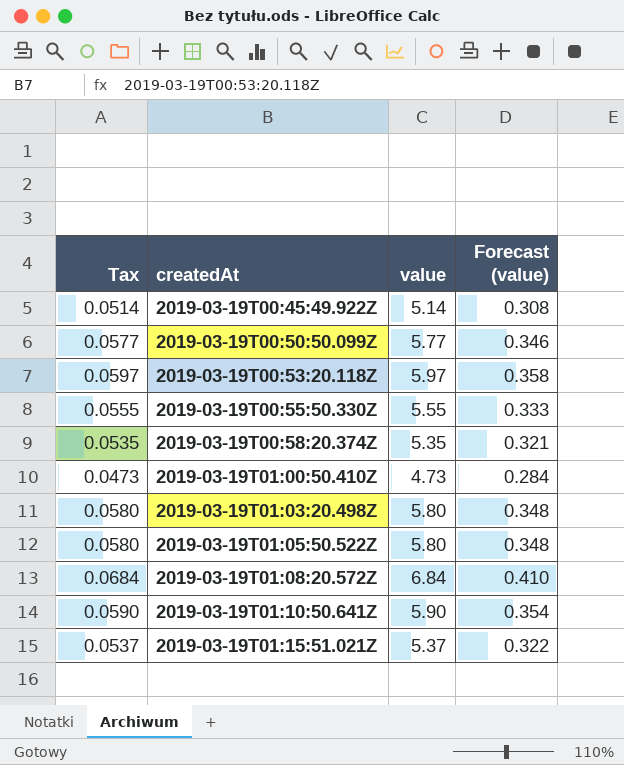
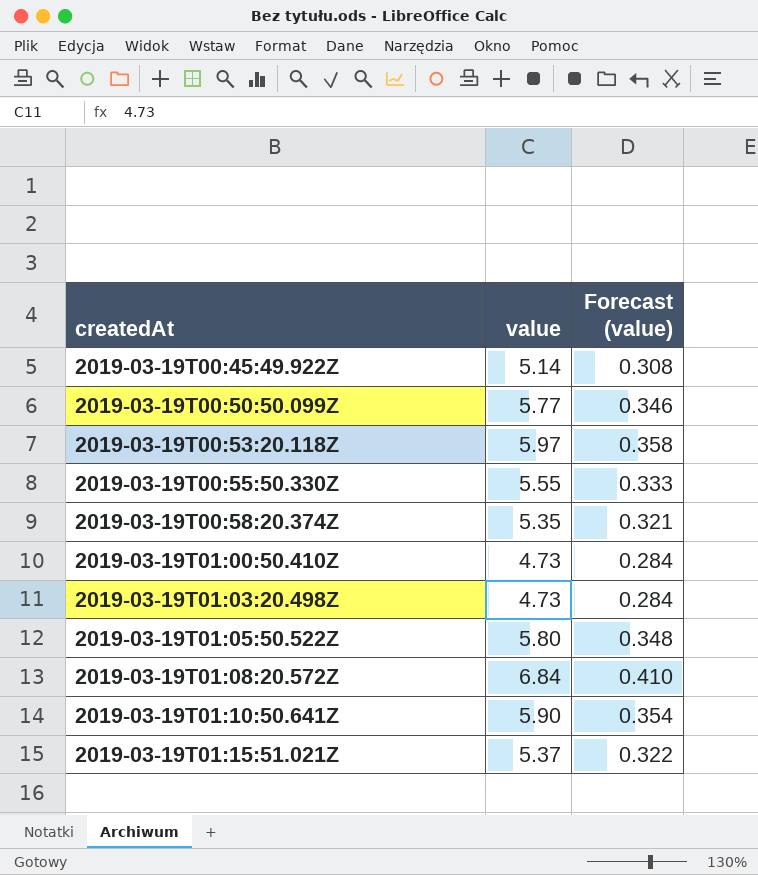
column Tax | formula: [value] * 0.01 -> none
2019-03-19T01:03:20.498Z | value: 5.80 -> 4.73
2019-03-19T01:03:20.498Z | Forecast (value): 0.348 -> 0.284

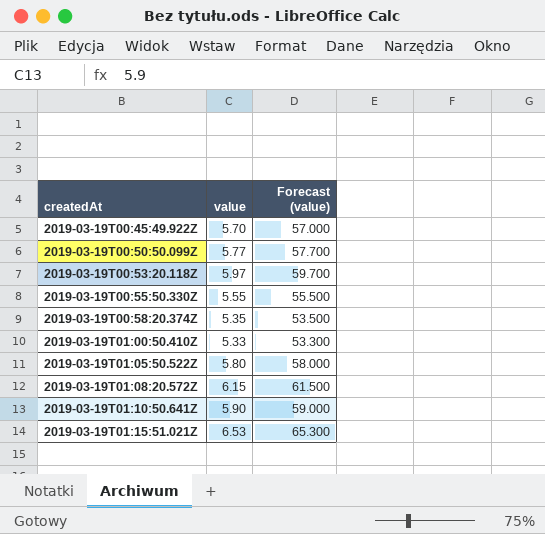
column Forecast (value) | formula: [value] * 0.06 -> [value] * 10
row 2019-03-19T01:03:20.498Z: 4.73 | 0.284 -> none
2019-03-19T00:45:49.922Z | value: 5.14 -> 5.70
2019-03-19T01:00:50.410Z | value: 4.73 -> 5.33
2019-03-19T01:08:20.572Z | value: 6.84 -> 6.15
2019-03-19T01:15:51.021Z | value: 5.37 -> 6.53

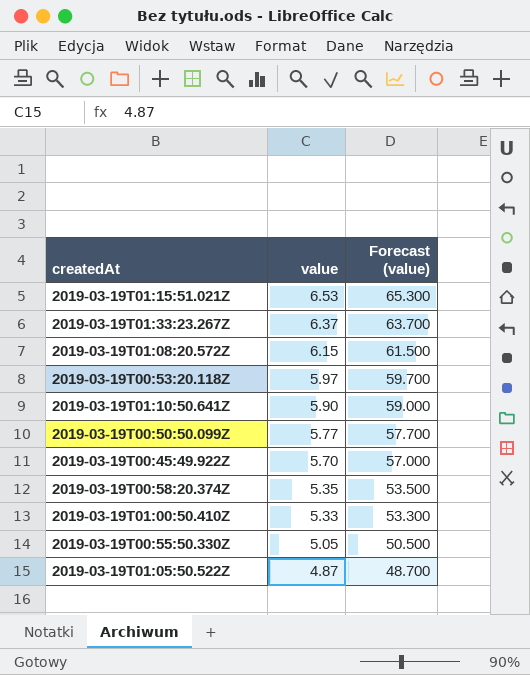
row order: createdAt ascending -> value descending
row 2019-03-19T01:33:23.267Z: none -> 6.37 | 63.700
2019-03-19T00:55:50.330Z | value: 5.55 -> 5.05
2019-03-19T00:55:50.330Z | Forecast (value): 55.500 -> 50.500
2019-03-19T01:05:50.522Z | value: 5.80 -> 4.87
2019-03-19T01:05:50.522Z | Forecast (value): 58.000 -> 48.700

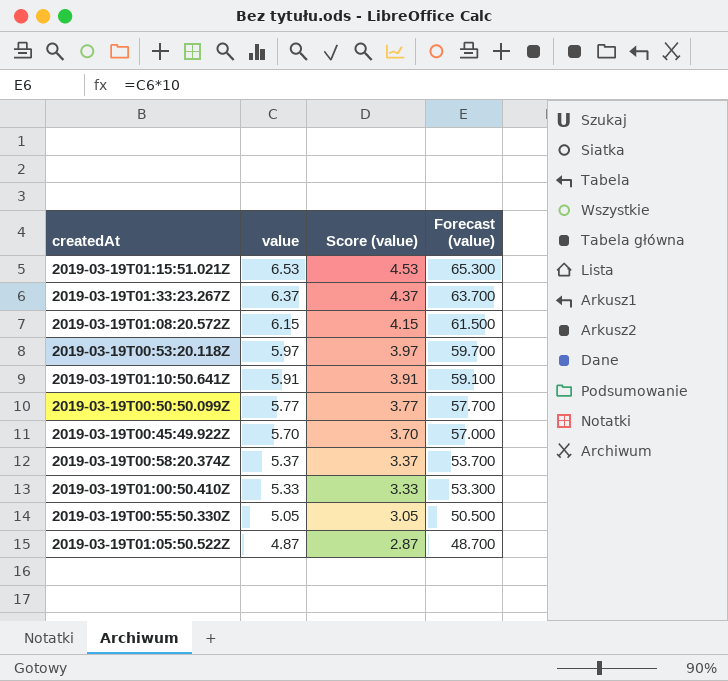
column Score (value) | formula: none -> [value] - 2
2019-03-19T01:10:50.641Z | value: 5.90 -> 5.91
2019-03-19T01:10:50.641Z | Forecast (value): 59.000 -> 59.100
2019-03-19T00:58:20.374Z | value: 5.35 -> 5.37
2019-03-19T00:58:20.374Z | Forecast (value): 53.500 -> 53.700

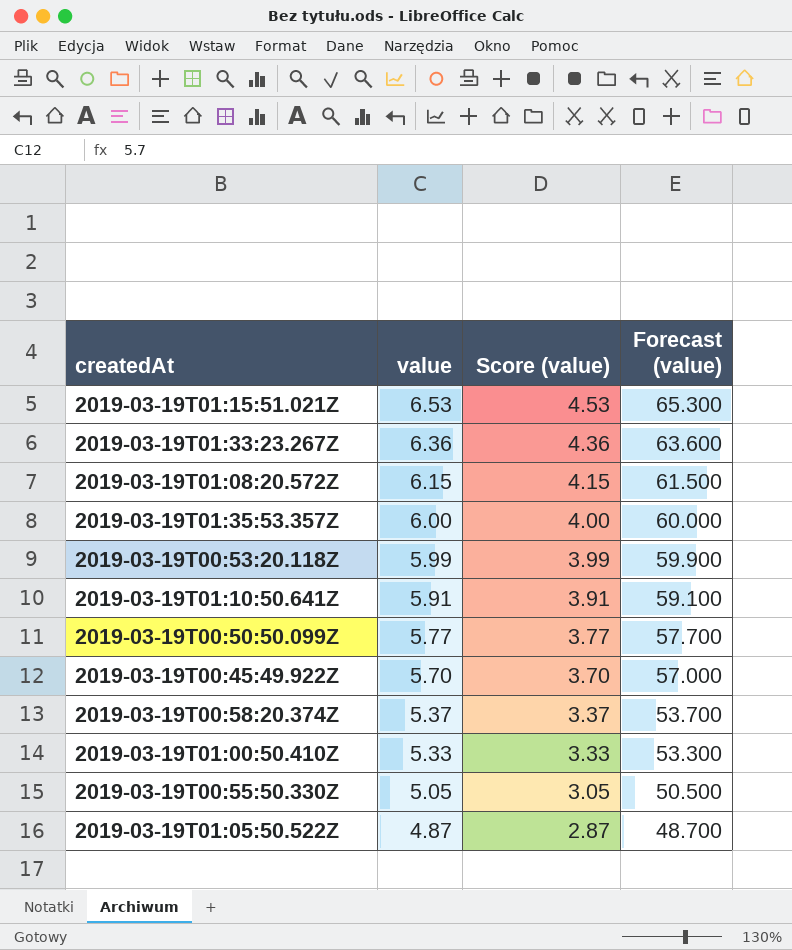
2019-03-19T01:33:23.267Z | value: 6.37 -> 6.36
2019-03-19T01:33:23.267Z | Score (value): 4.37 -> 4.36
2019-03-19T01:33:23.267Z | Forecast (value): 63.700 -> 63.600
row 2019-03-19T01:35:53.357Z: none -> 6.00 | 4.00 | 60.000
2019-03-19T00:53:20.118Z | value: 5.97 -> 5.99
2019-03-19T00:53:20.118Z | Score (value): 3.97 -> 3.99
2019-03-19T00:53:20.118Z | Forecast (value): 59.700 -> 59.900

